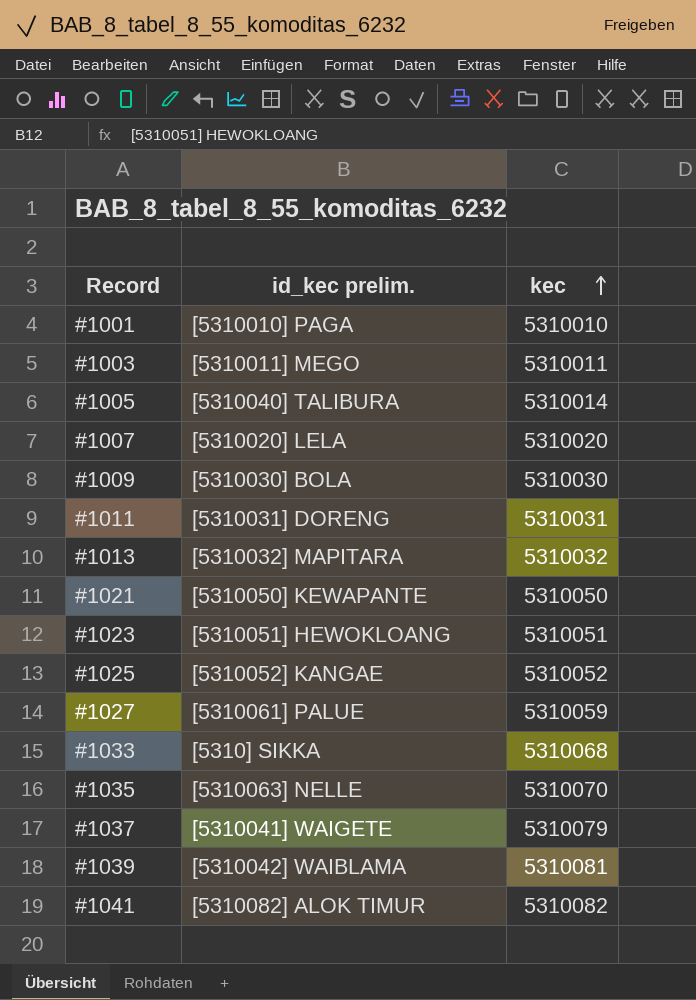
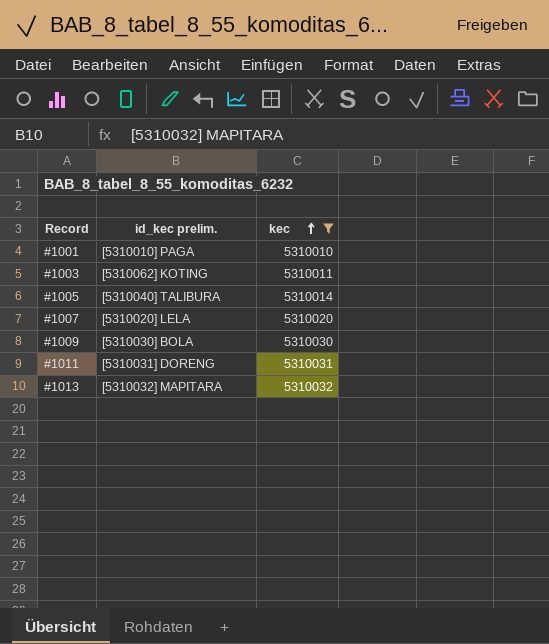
filter: none -> kec <= 5310032
#1003 | id_kec prelim.: [5310011] MEGO -> [5310062] KOTING

